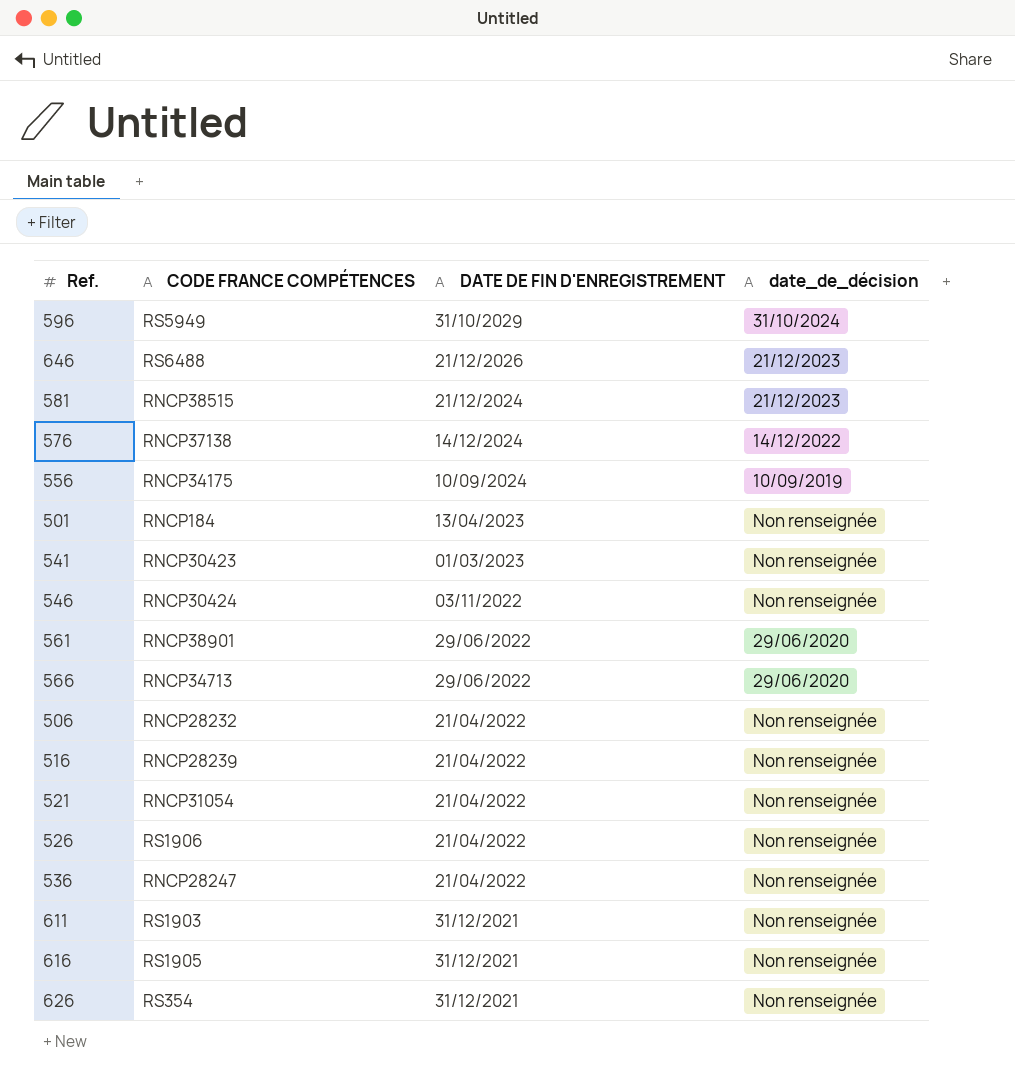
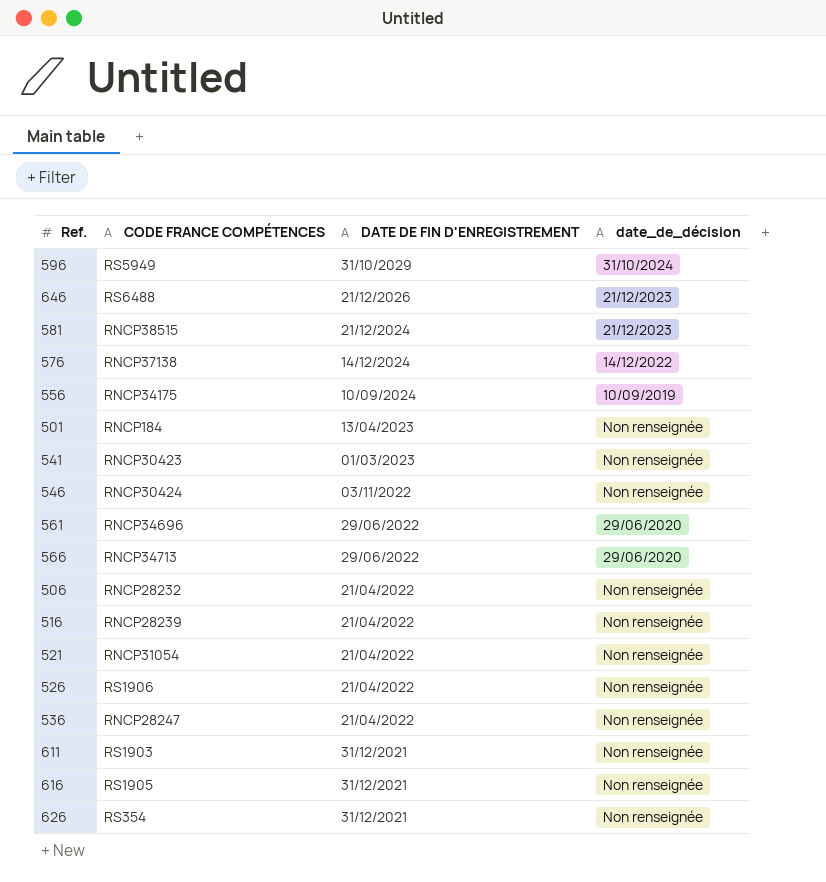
561 | CODE FRANCE COMPÉTENCES: RNCP38901 -> RNCP34696

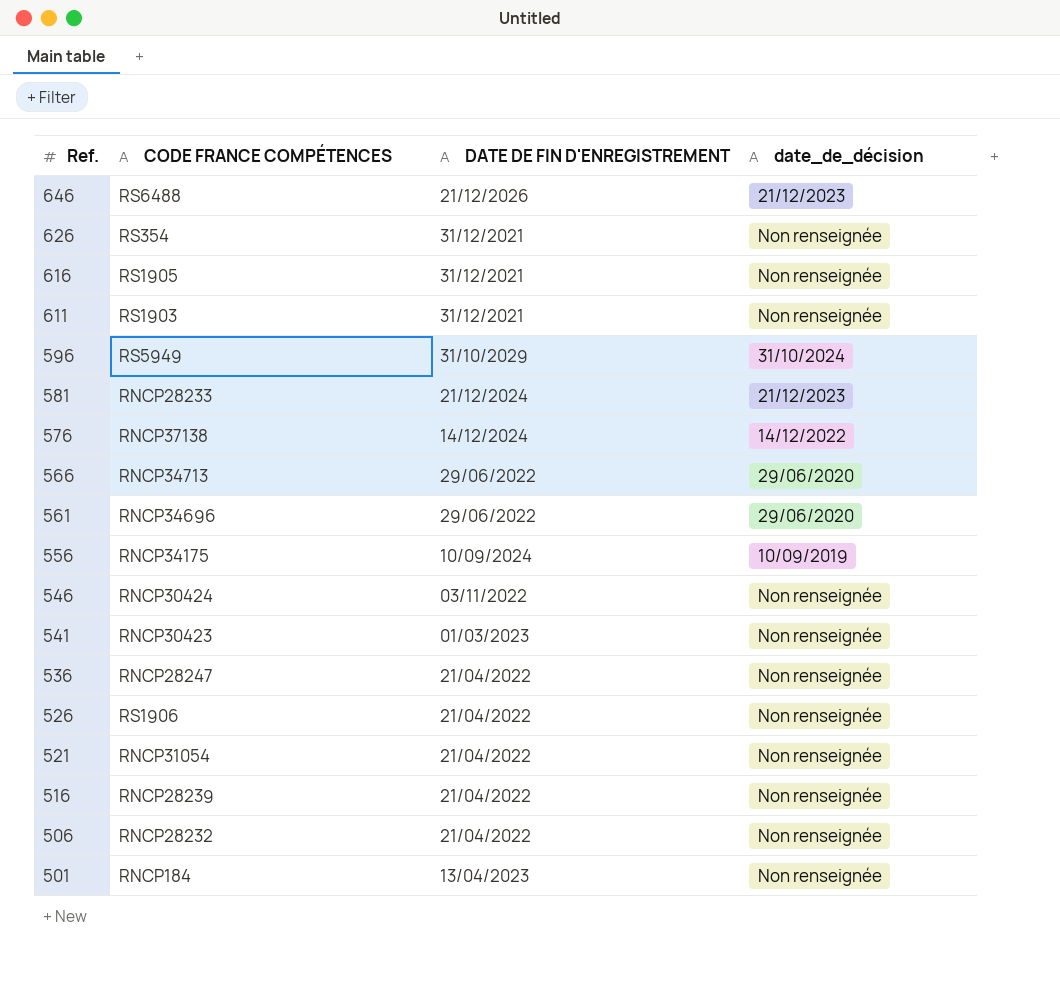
row order: DATE DE FIN D'ENREGISTREMENT descending -> Ref. descending
581 | CODE FRANCE COMPÉTENCES: RNCP38515 -> RNCP28233

